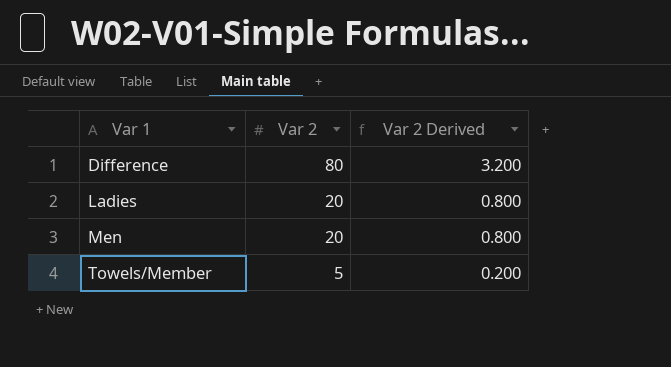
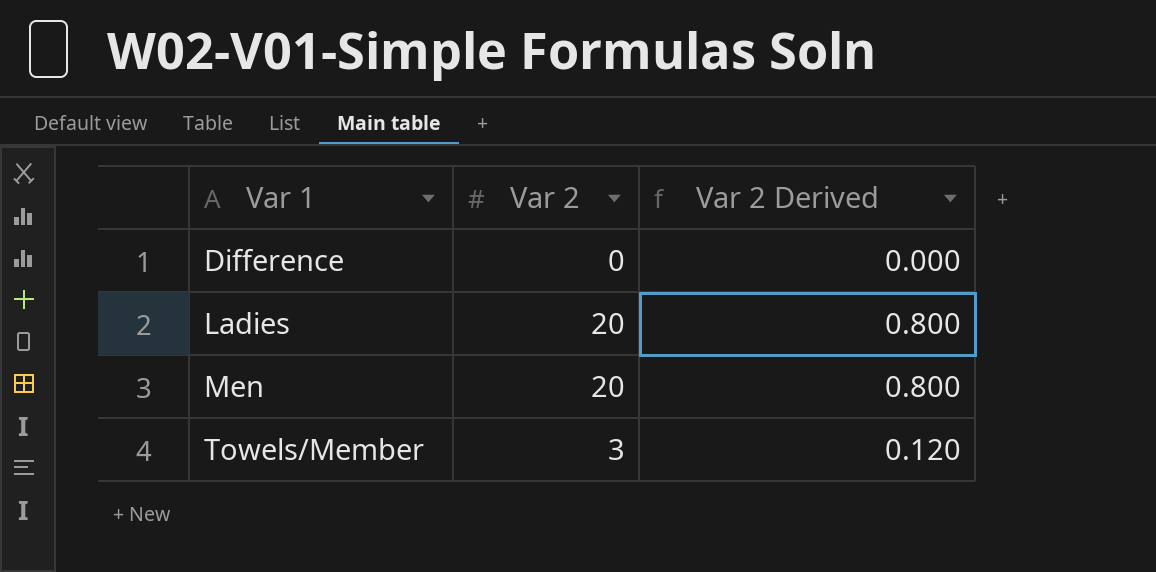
Difference | Var 2: 80 -> 0
Difference | Var 2 Derived: 3.200 -> 0.000
Towels/Member | Var 2: 5 -> 3
Towels/Member | Var 2 Derived: 0.200 -> 0.120

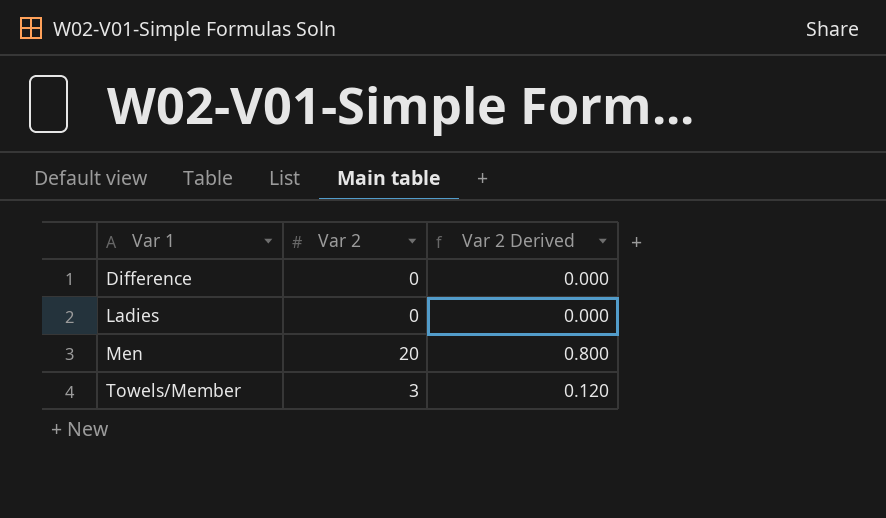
Ladies | Var 2: 20 -> 0
Ladies | Var 2 Derived: 0.800 -> 0.000

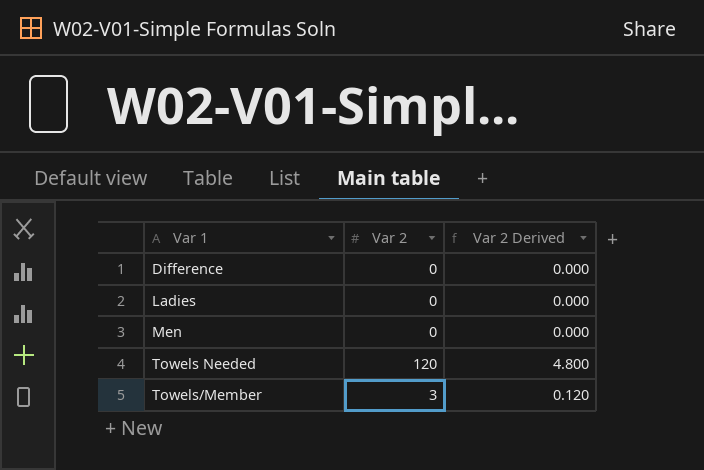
Men | Var 2: 20 -> 0
Men | Var 2 Derived: 0.800 -> 0.000
row Towels Needed: none -> 120 | 4.800

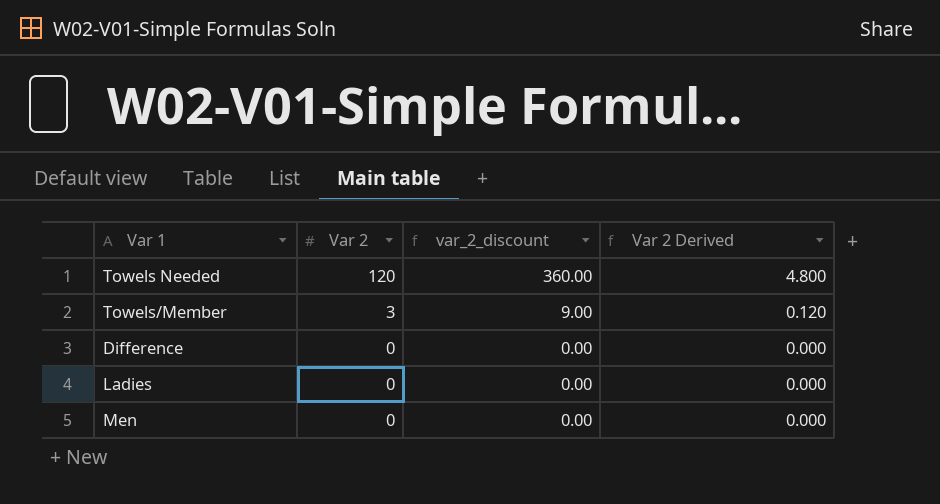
row order: Var 1 ascending -> Var 2 descending
column var_2_discount | formula: none -> [Var 2] * 3

